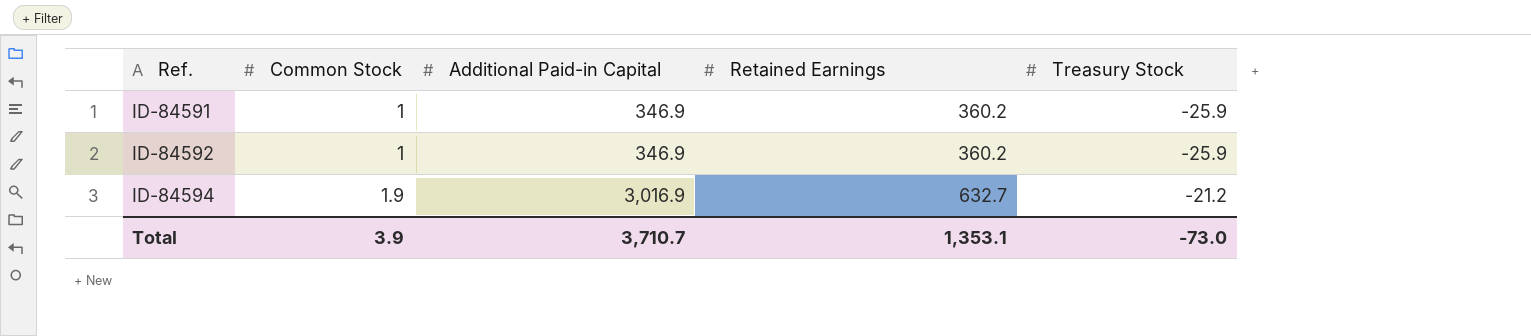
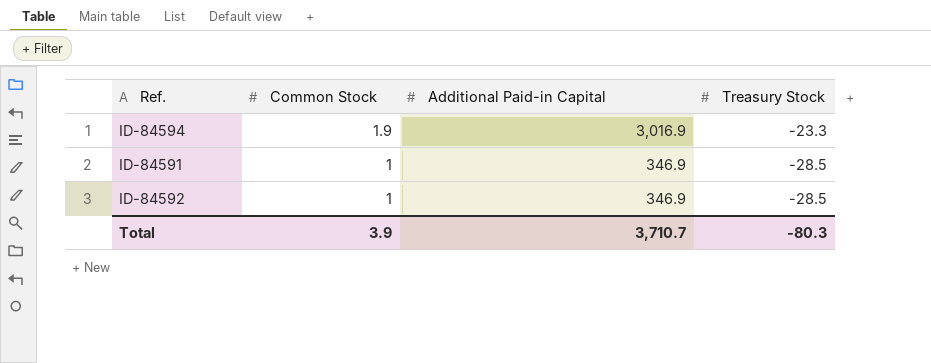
row order: Ref. ascending -> Common Stock descending
column Retained Earnings | position: 4 -> none
ID-84594 | Treasury Stock: -21.2 -> -23.3
ID-84591 | Treasury Stock: -25.9 -> -28.5
ID-84592 | Treasury Stock: -25.9 -> -28.5
Total | Treasury Stock: -73.0 -> -80.3

